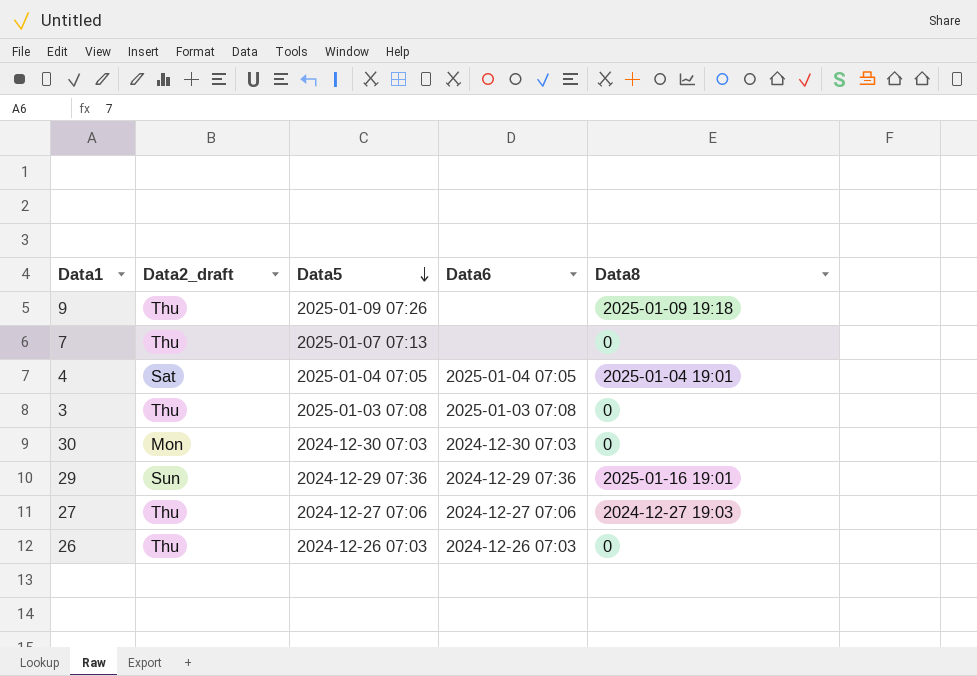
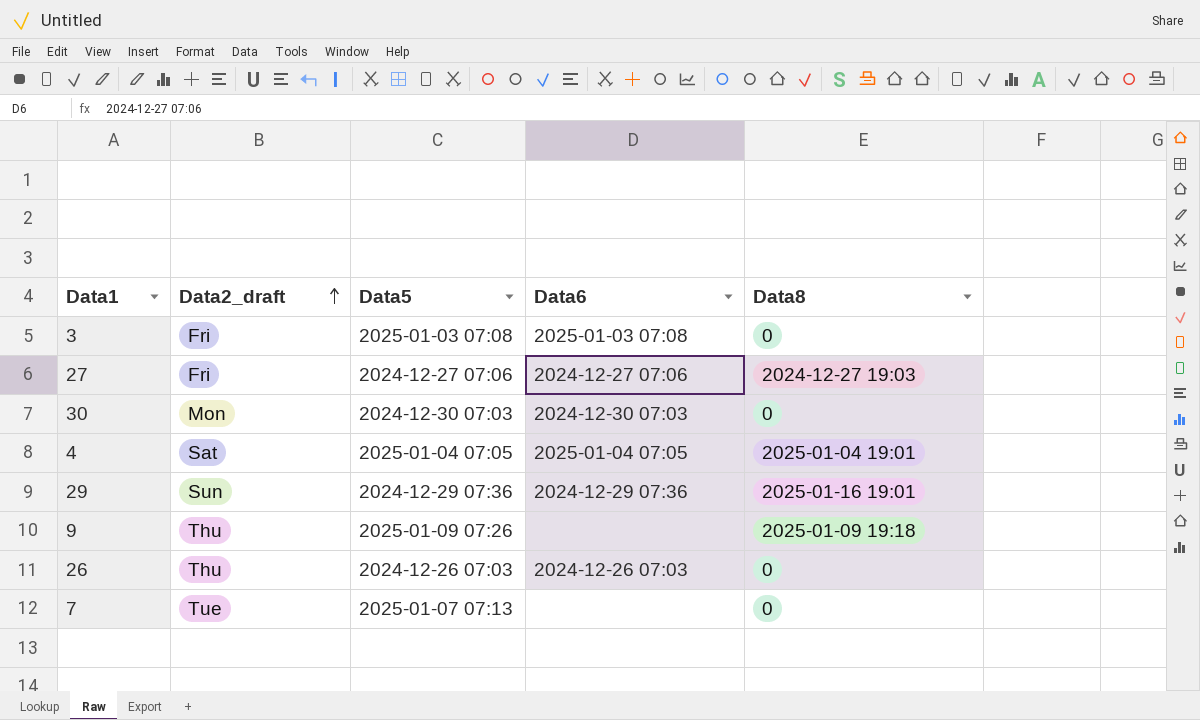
row order: Data5 descending -> Data2_draft ascending
3 | Data2_draft: Thu -> Fri
27 | Data2_draft: Thu -> Fri
7 | Data2_draft: Thu -> Tue

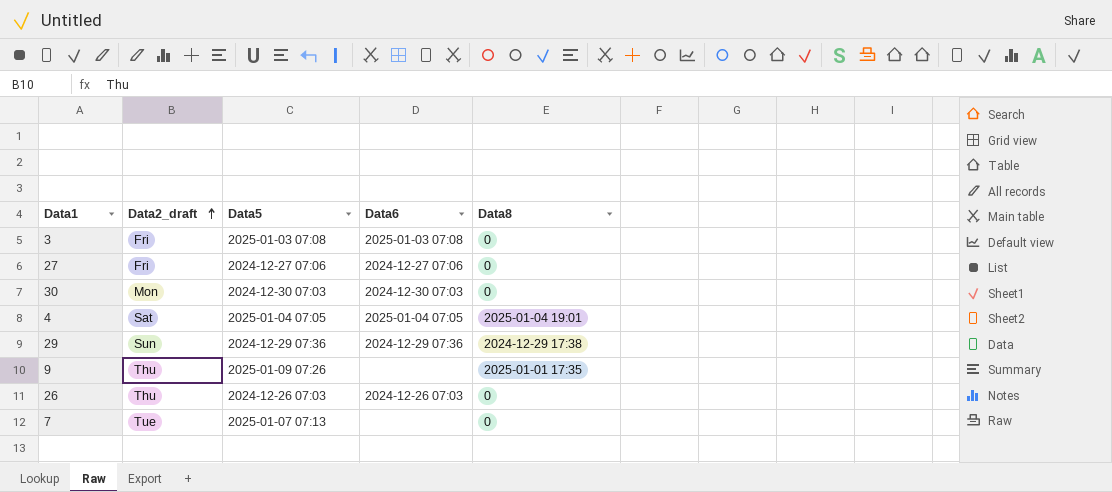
27 | Data8: 2024-12-27 19:03 -> 0
29 | Data8: 2025-01-16 19:01 -> 2024-12-29 17:38
9 | Data8: 2025-01-09 19:18 -> 2025-01-01 17:35

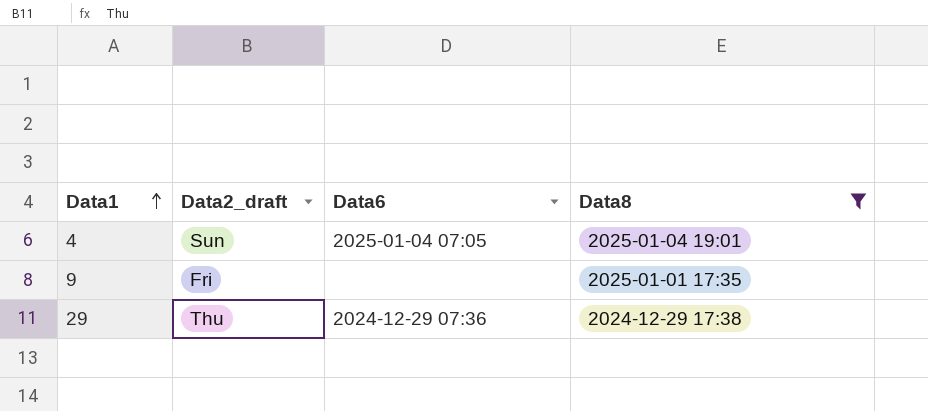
filter: none -> Data8 != 0
row order: Data2_draft ascending -> Data1 ascending
column Data5 | position: 3 -> none
4 | Data2_draft: Sat -> Sun
9 | Data2_draft: Thu -> Fri
29 | Data2_draft: Sun -> Thu

